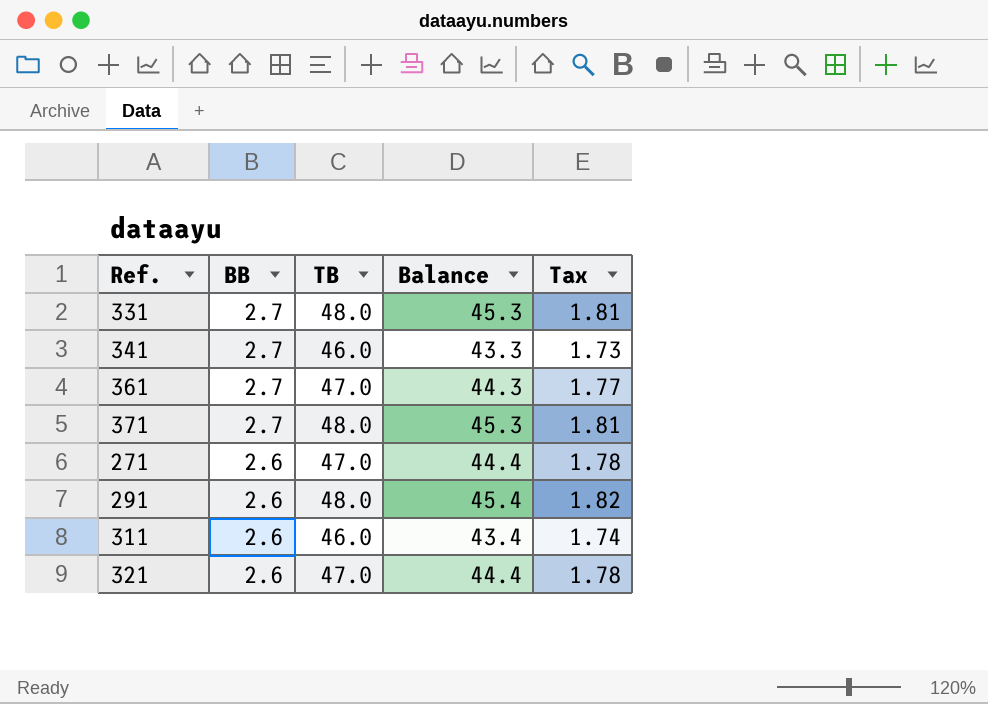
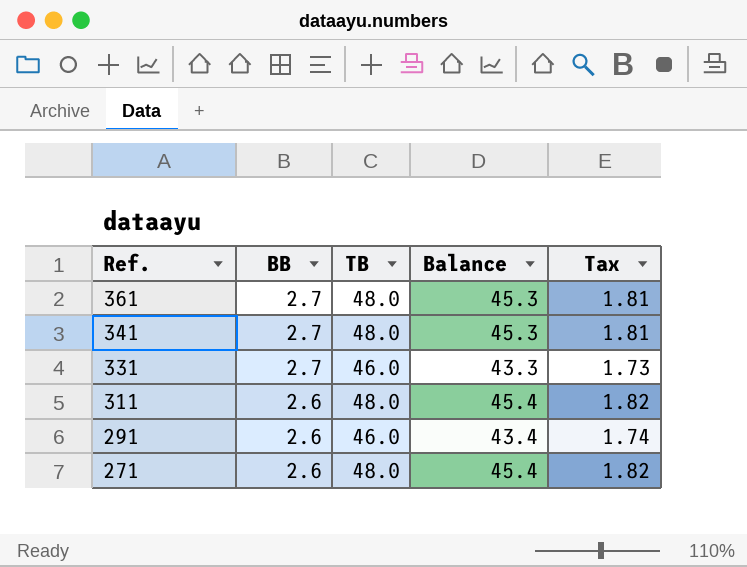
row order: BB descending -> Ref. descending
row 371: 2.7 | 48.0 | 45.3 | 1.81 -> none
row 321: 2.6 | 47.0 | 44.4 | 1.78 -> none
361 | TB: 47.0 -> 48.0
361 | Balance: 44.3 -> 45.3
361 | Tax: 1.77 -> 1.81
341 | TB: 46.0 -> 48.0
341 | Balance: 43.3 -> 45.3
341 | Tax: 1.73 -> 1.81
331 | TB: 48.0 -> 46.0
331 | Balance: 45.3 -> 43.3
331 | Tax: 1.81 -> 1.73
311 | TB: 46.0 -> 48.0
311 | Balance: 43.4 -> 45.4
311 | Tax: 1.74 -> 1.82
291 | TB: 48.0 -> 46.0
291 | Balance: 45.4 -> 43.4
291 | Tax: 1.82 -> 1.74
271 | TB: 47.0 -> 48.0
271 | Balance: 44.4 -> 45.4
271 | Tax: 1.78 -> 1.82

